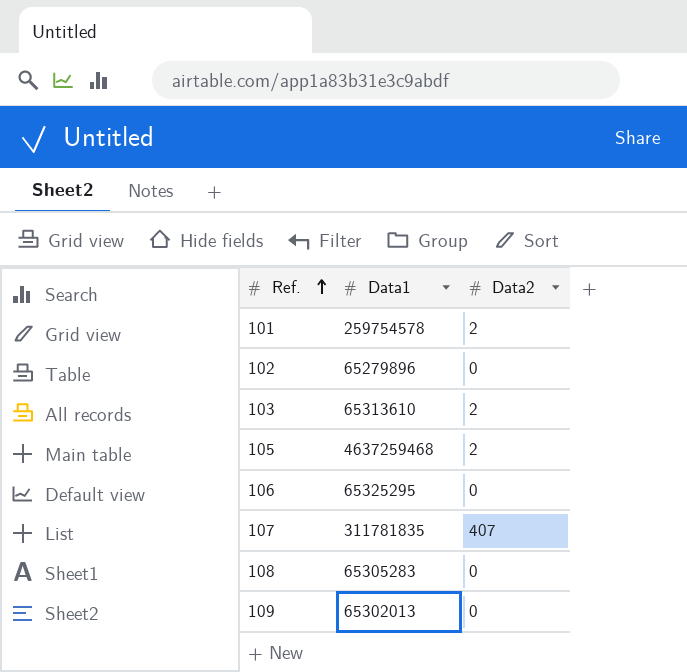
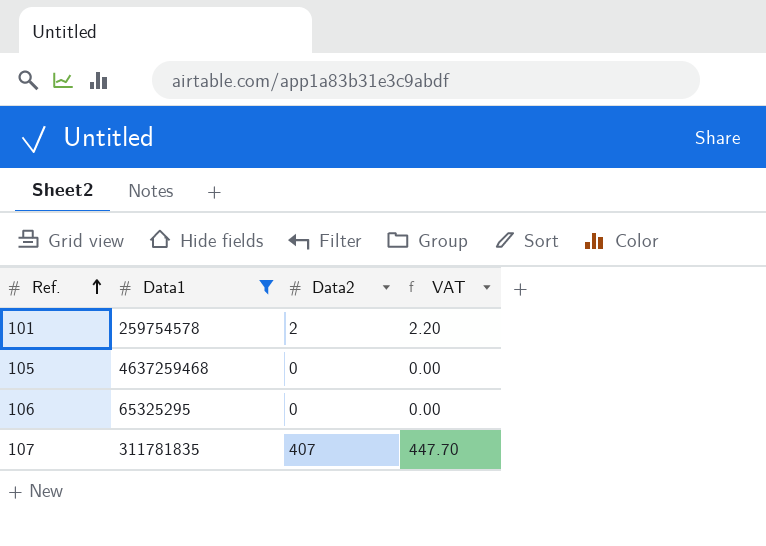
filter: none -> Data1 >= 65325295
column VAT | formula: none -> [Data2] * 1.1
105 | Data2: 2 -> 0

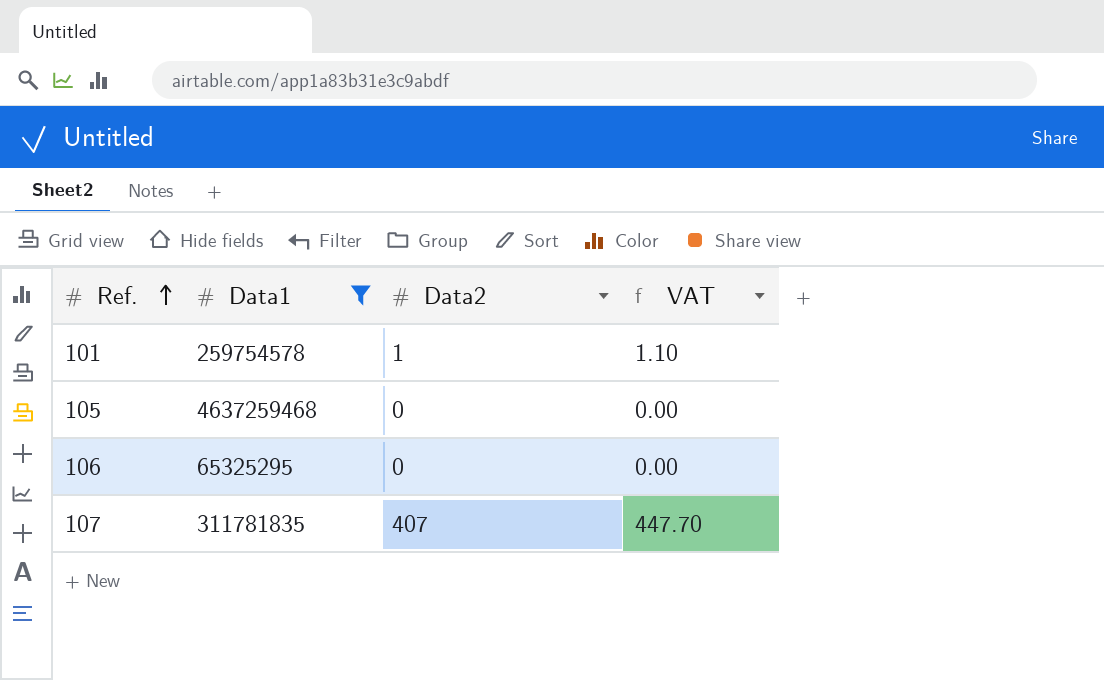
101 | Data2: 2 -> 1
101 | VAT: 2.20 -> 1.10

